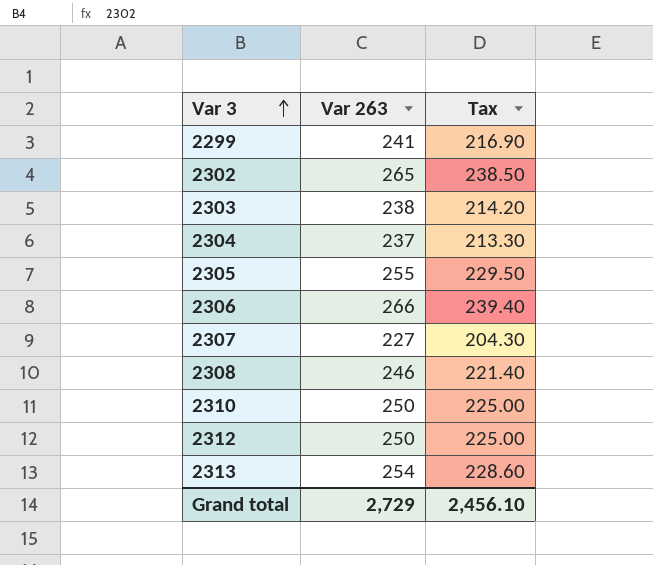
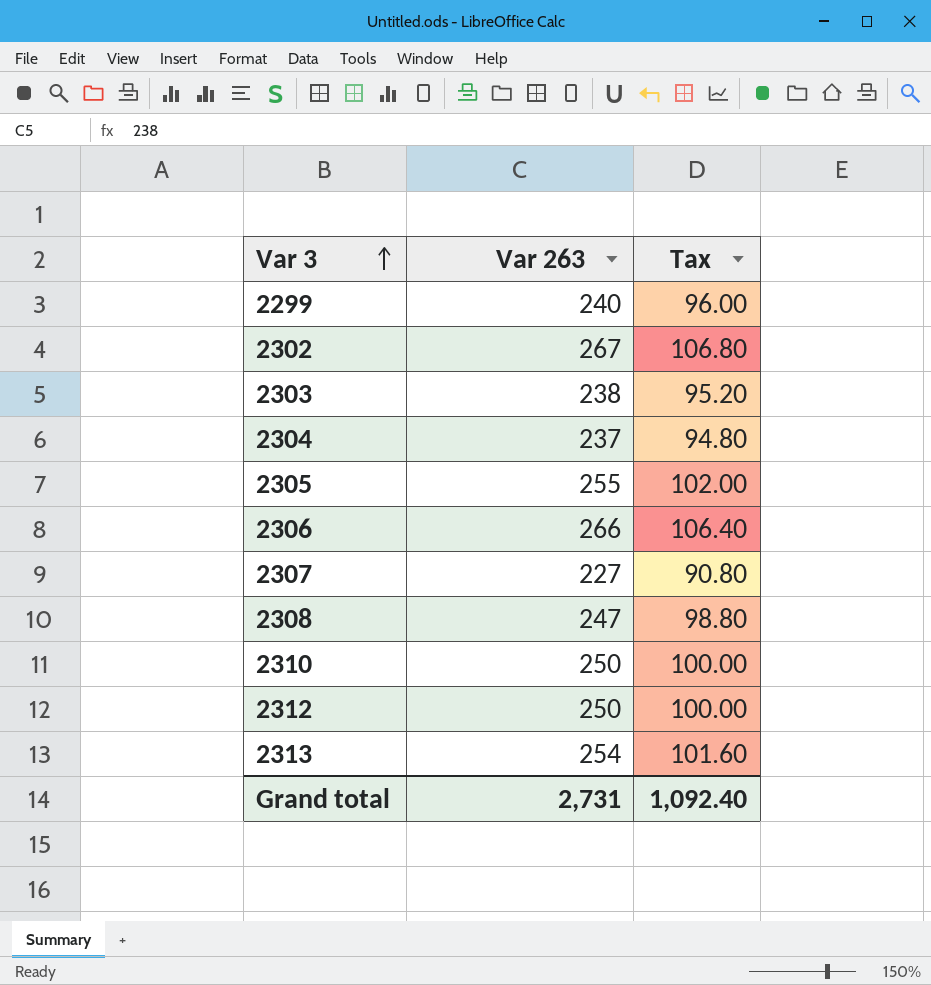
column Tax | formula: [Var 263] * 0.9 -> [Var 263] * 0.4
2299 | Var 263: 241 -> 240
2302 | Var 263: 265 -> 267
2308 | Var 263: 246 -> 247
Grand total | Var 263: 2,729 -> 2,731
Grand total | Tax: 2,456.10 -> 1,092.40

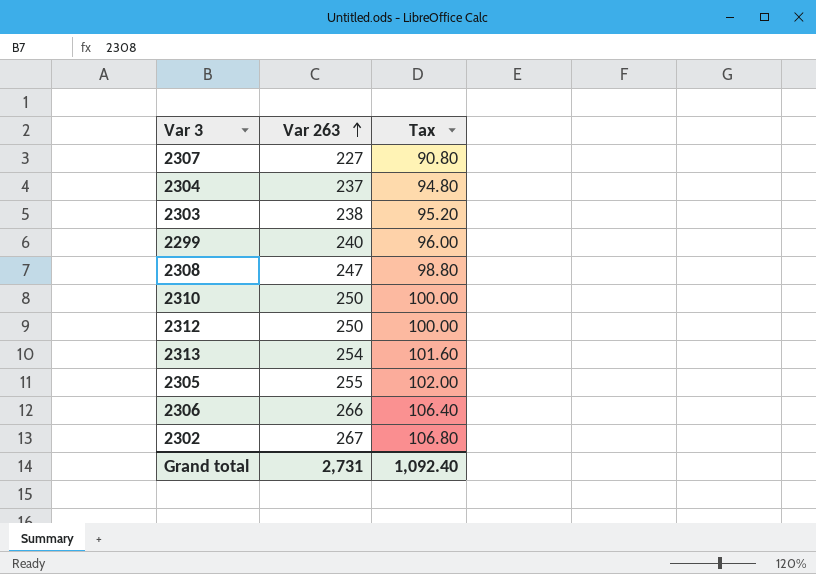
row order: Var 3 ascending -> Var 263 ascending

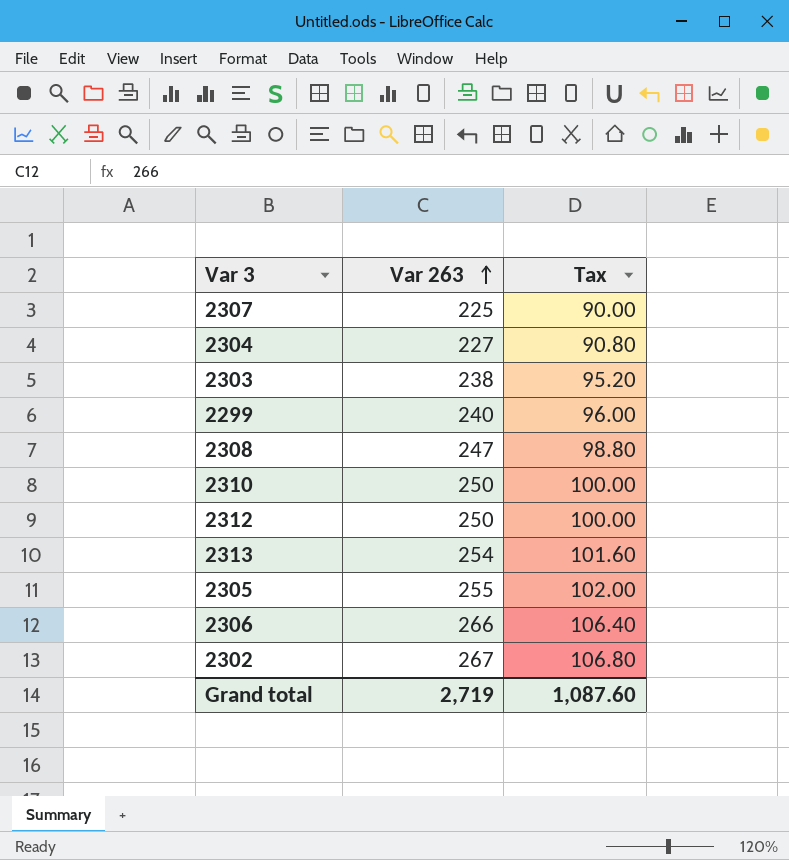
2307 | Var 263: 227 -> 225
2307 | Tax: 90.80 -> 90.00
2304 | Var 263: 237 -> 227
2304 | Tax: 94.80 -> 90.80
Grand total | Var 263: 2,731 -> 2,719
Grand total | Tax: 1,092.40 -> 1,087.60

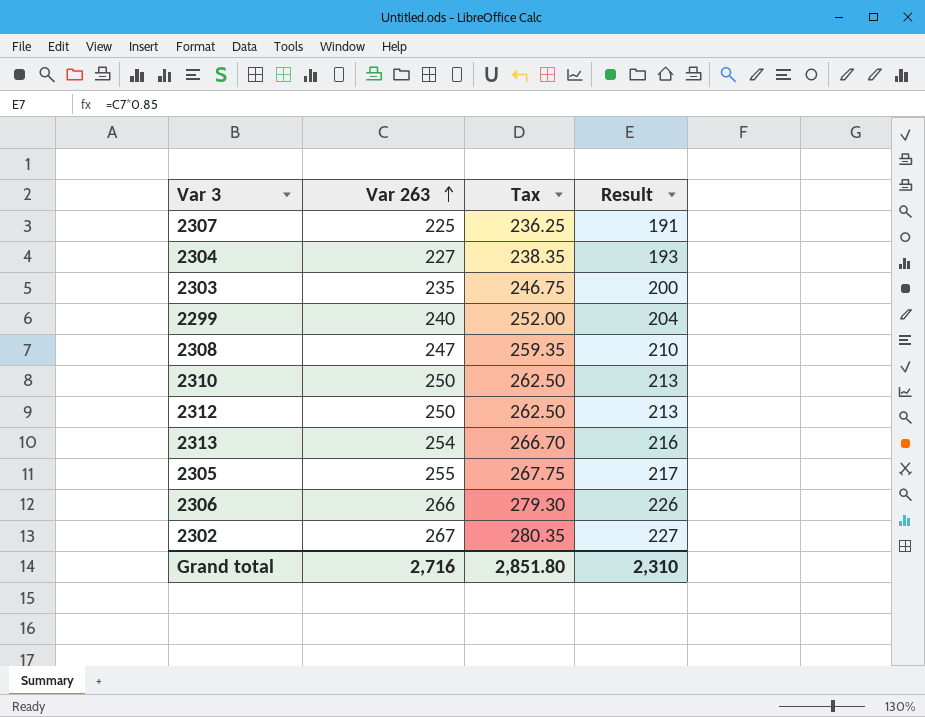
column Tax | formula: [Var 263] * 0.4 -> [Var 263] * 1.05
column Result | formula: none -> [Var 263] * 0.85
2303 | Var 263: 238 -> 235
Grand total | Var 263: 2,719 -> 2,716
Grand total | Tax: 1,087.60 -> 2,851.80

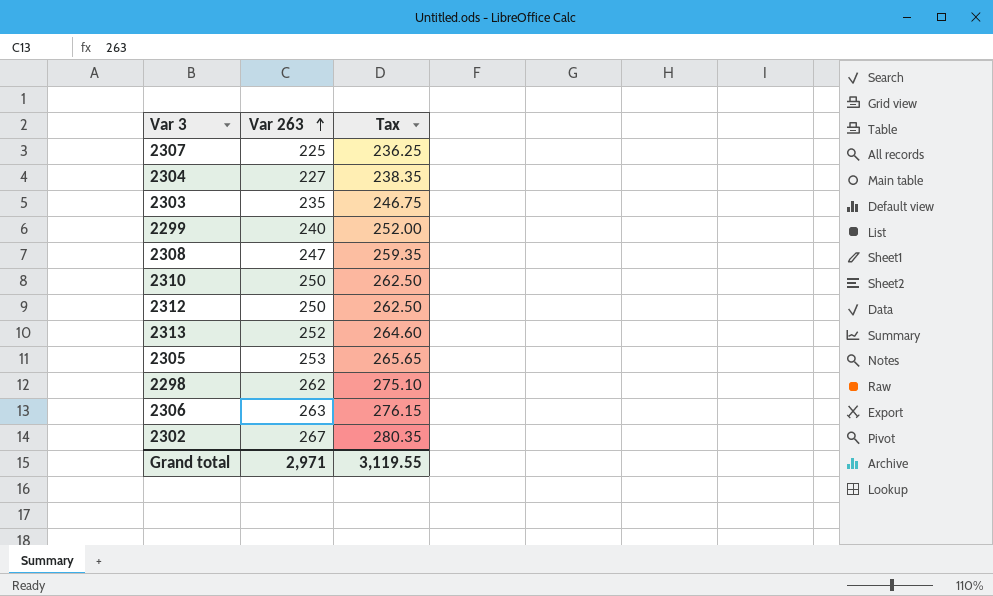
column Result | formula: [Var 263] * 0.85 -> none
2313 | Var 263: 254 -> 252
2313 | Tax: 266.70 -> 264.60
2305 | Var 263: 255 -> 253
2305 | Tax: 267.75 -> 265.65
row 2298: none -> 262 | 275.10
2306 | Var 263: 266 -> 263
2306 | Tax: 279.30 -> 276.15
Grand total | Var 263: 2,716 -> 2,971
Grand total | Tax: 2,851.80 -> 3,119.55

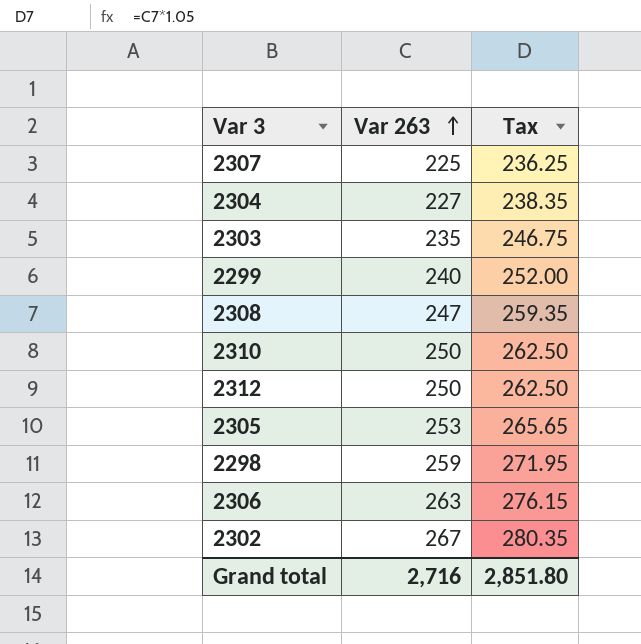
row 2313: 252 | 264.60 -> none
2298 | Var 263: 262 -> 259
2298 | Tax: 275.10 -> 271.95
Grand total | Var 263: 2,971 -> 2,716
Grand total | Tax: 3,119.55 -> 2,851.80

